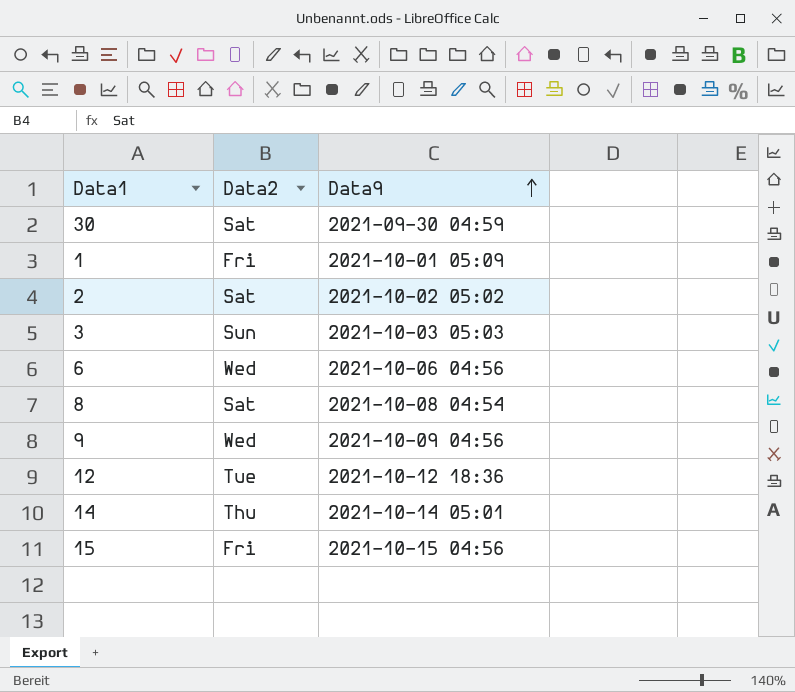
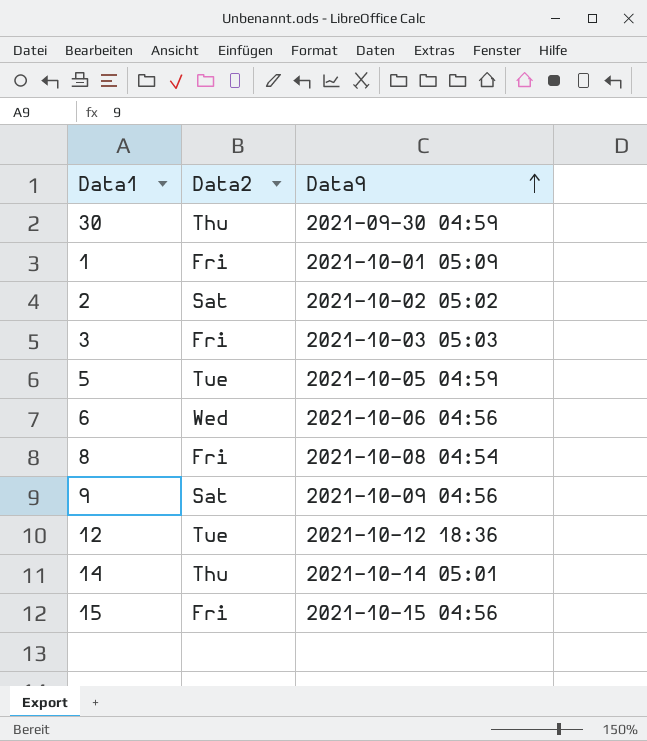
30 | Data2: Sat -> Thu
3 | Data2: Sun -> Fri
row 5: none -> Tue | 2021-10-05 04:59
8 | Data2: Sat -> Fri
9 | Data2: Wed -> Sat

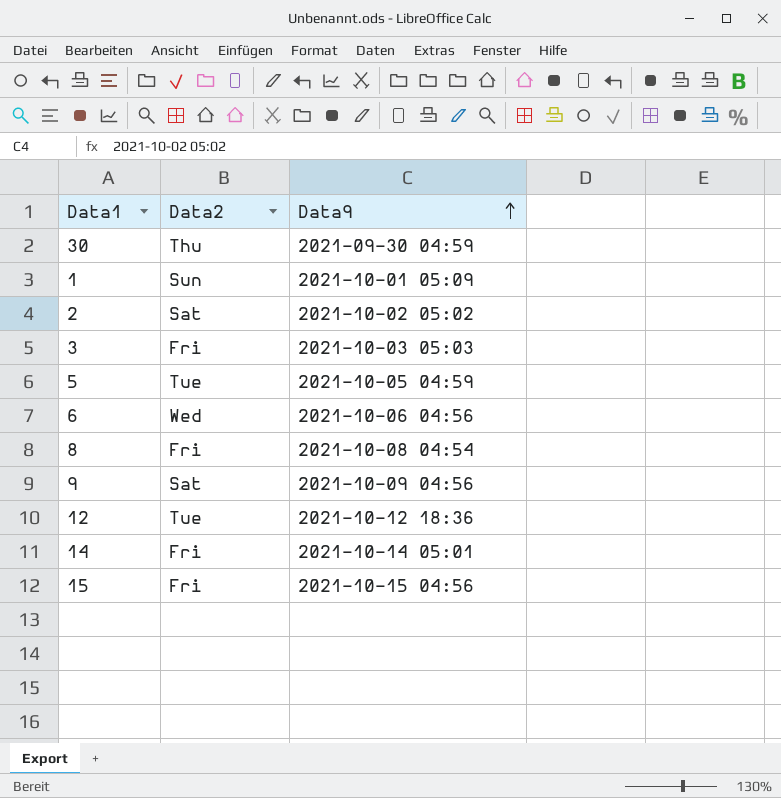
1 | Data2: Fri -> Sun
14 | Data2: Thu -> Fri

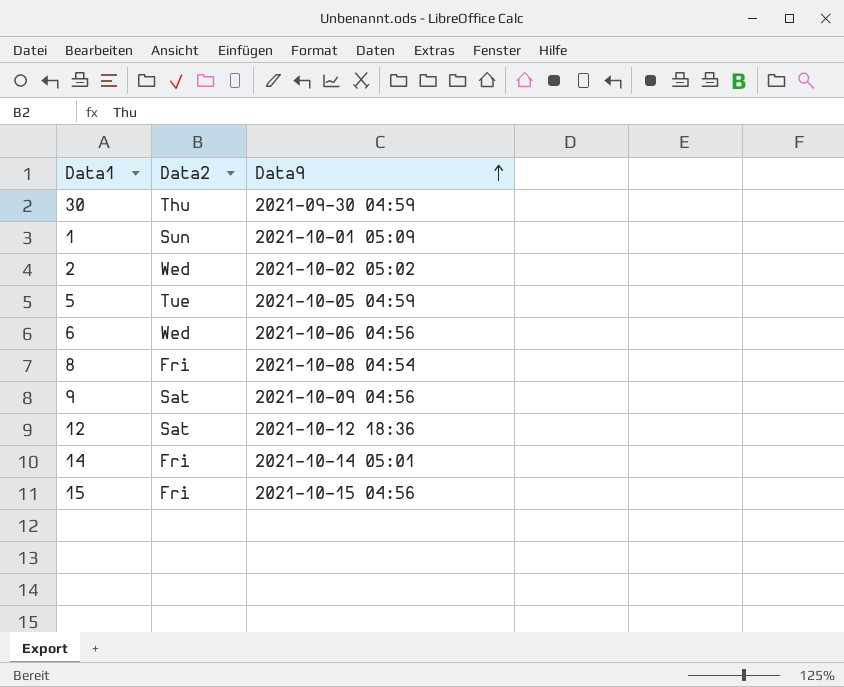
row 3: Fri | 2021-10-03 05:03 -> none
2 | Data2: Sat -> Wed
12 | Data2: Tue -> Sat

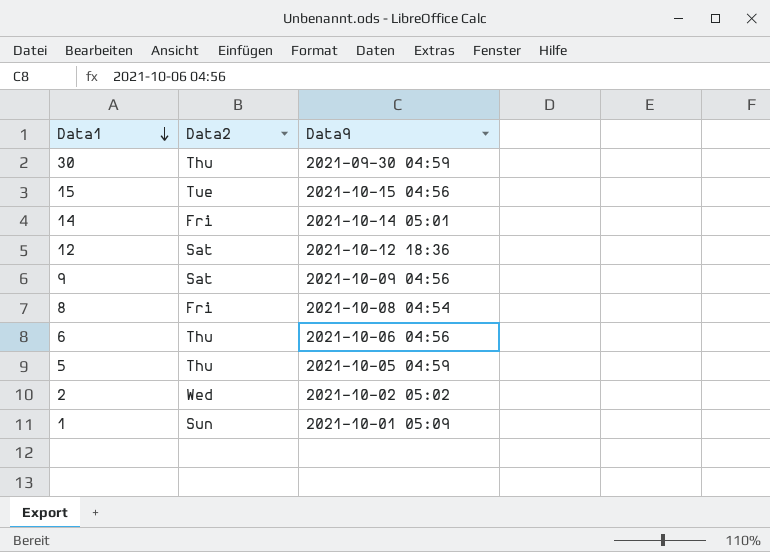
row order: Data9 ascending -> Data1 descending
15 | Data2: Fri -> Tue
6 | Data2: Wed -> Thu
5 | Data2: Tue -> Thu

